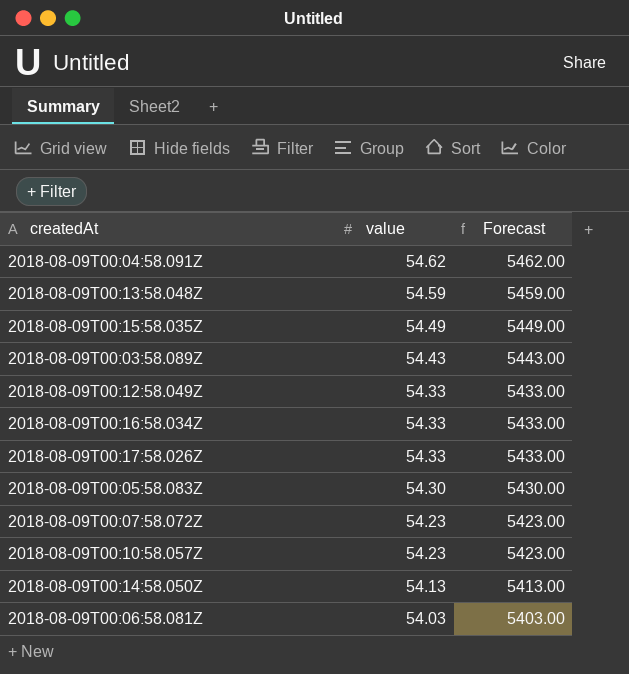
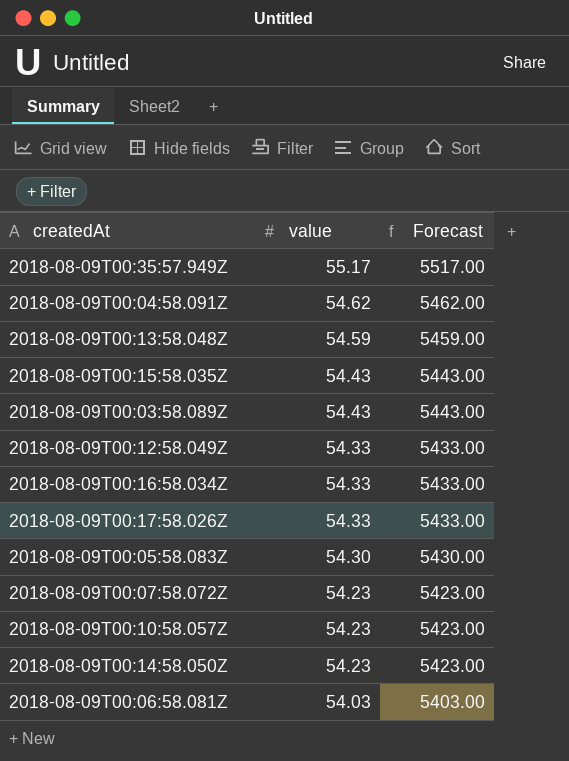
row 2018-08-09T00:35:57.949Z: none -> 55.17 | 5517.00
2018-08-09T00:15:58.035Z | value: 54.49 -> 54.43
2018-08-09T00:15:58.035Z | Forecast: 5449.00 -> 5443.00
2018-08-09T00:14:58.050Z | value: 54.13 -> 54.23
2018-08-09T00:14:58.050Z | Forecast: 5413.00 -> 5423.00

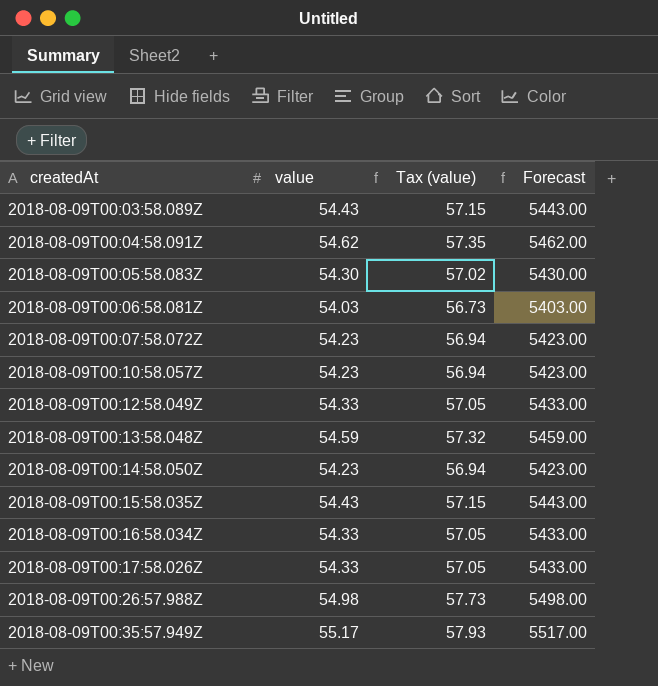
row order: value descending -> createdAt ascending
column Tax (value) | formula: none -> [value] * 1.05
row 2018-08-09T00:26:57.988Z: none -> 54.98 | 57.73 | 5498.00

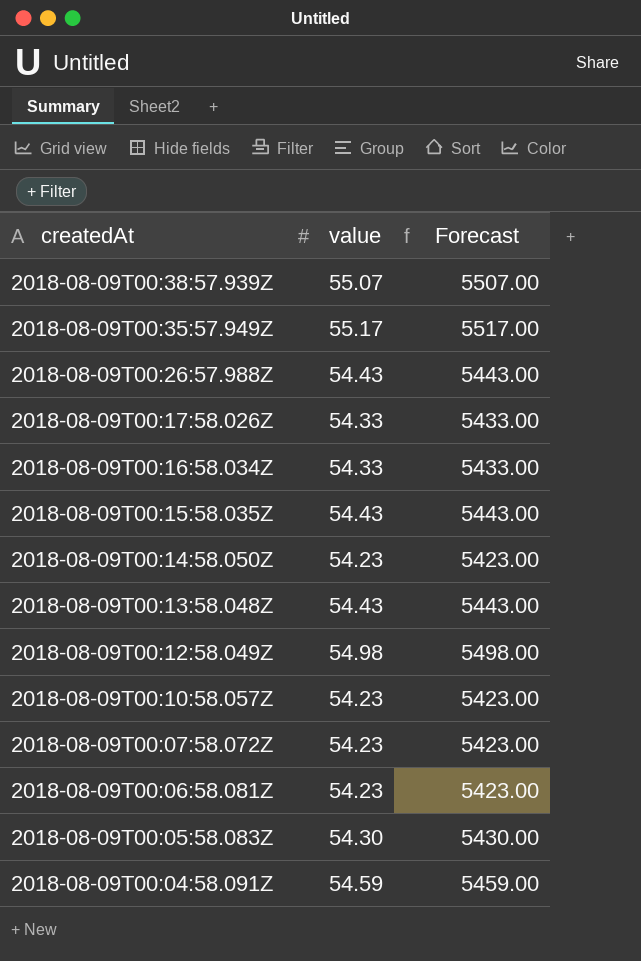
row order: createdAt ascending -> createdAt descending
column Tax (value) | formula: [value] * 1.05 -> none
row 2018-08-09T00:03:58.089Z: 54.43 | 57.15 | 5443.00 -> none
row 2018-08-09T00:38:57.939Z: none -> 55.07 | 5507.00
2018-08-09T00:26:57.988Z | value: 54.98 -> 54.43
2018-08-09T00:26:57.988Z | Forecast: 5498.00 -> 5443.00
2018-08-09T00:13:58.048Z | value: 54.59 -> 54.43
2018-08-09T00:13:58.048Z | Forecast: 5459.00 -> 5443.00
2018-08-09T00:12:58.049Z | value: 54.33 -> 54.98
2018-08-09T00:12:58.049Z | Forecast: 5433.00 -> 5498.00
2018-08-09T00:06:58.081Z | value: 54.03 -> 54.23
2018-08-09T00:06:58.081Z | Forecast: 5403.00 -> 5423.00
2018-08-09T00:04:58.091Z | value: 54.62 -> 54.59
2018-08-09T00:04:58.091Z | Forecast: 5462.00 -> 5459.00

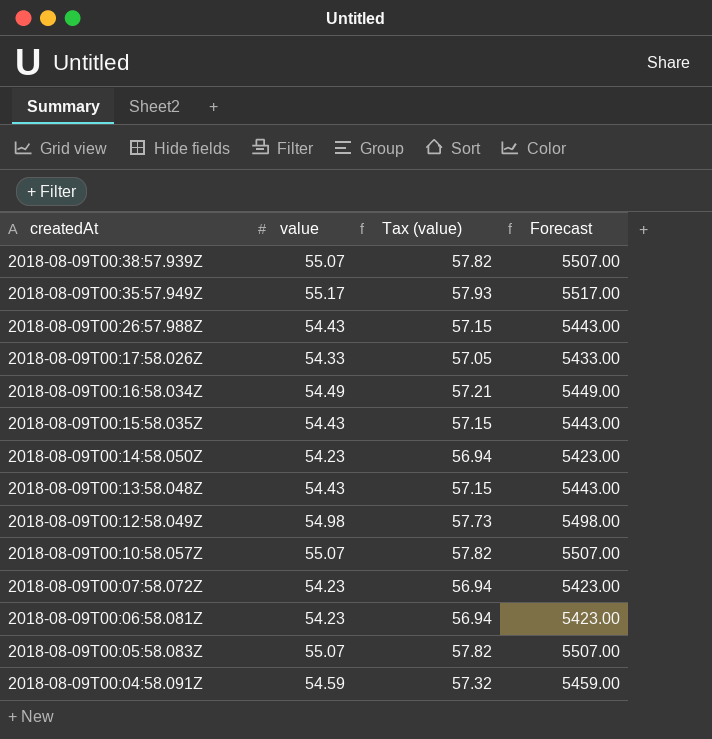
column Tax (value) | formula: none -> [value] * 1.05
2018-08-09T00:16:58.034Z | value: 54.33 -> 54.49
2018-08-09T00:16:58.034Z | Forecast: 5433.00 -> 5449.00
2018-08-09T00:10:58.057Z | value: 54.23 -> 55.07
2018-08-09T00:10:58.057Z | Forecast: 5423.00 -> 5507.00
2018-08-09T00:05:58.083Z | value: 54.30 -> 55.07
2018-08-09T00:05:58.083Z | Forecast: 5430.00 -> 5507.00

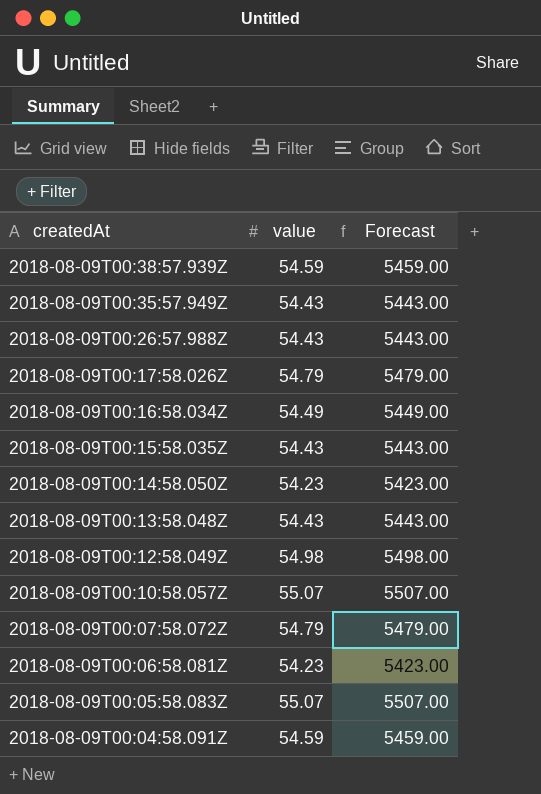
column Tax (value) | formula: [value] * 1.05 -> none
2018-08-09T00:38:57.939Z | value: 55.07 -> 54.59
2018-08-09T00:38:57.939Z | Forecast: 5507.00 -> 5459.00
2018-08-09T00:35:57.949Z | value: 55.17 -> 54.43
2018-08-09T00:35:57.949Z | Forecast: 5517.00 -> 5443.00
2018-08-09T00:17:58.026Z | value: 54.33 -> 54.79
2018-08-09T00:17:58.026Z | Forecast: 5433.00 -> 5479.00
2018-08-09T00:07:58.072Z | value: 54.23 -> 54.79
2018-08-09T00:07:58.072Z | Forecast: 5423.00 -> 5479.00

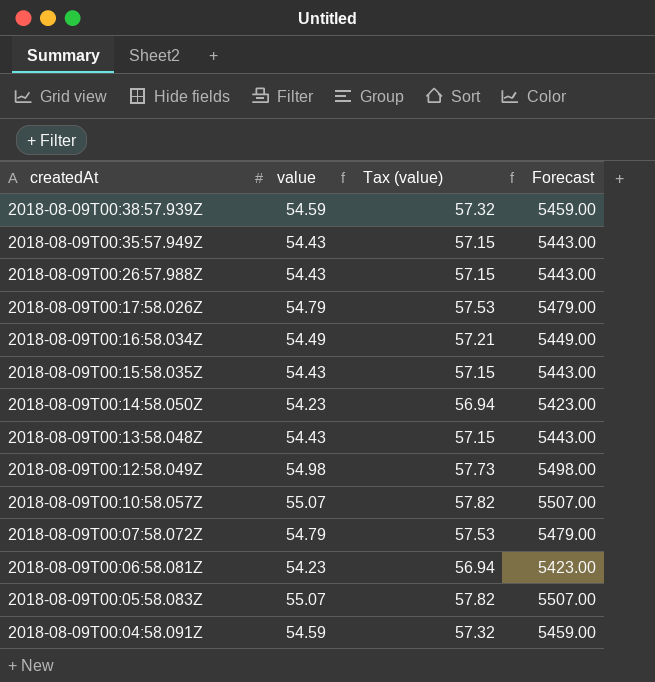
column Tax (value) | formula: none -> [value] * 1.05

